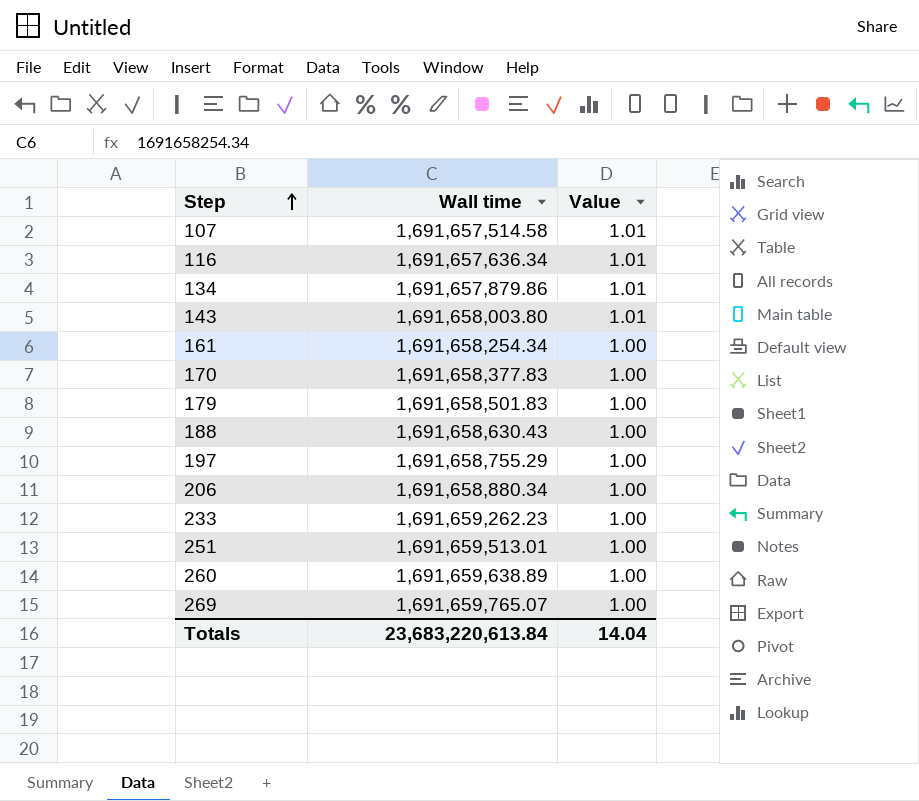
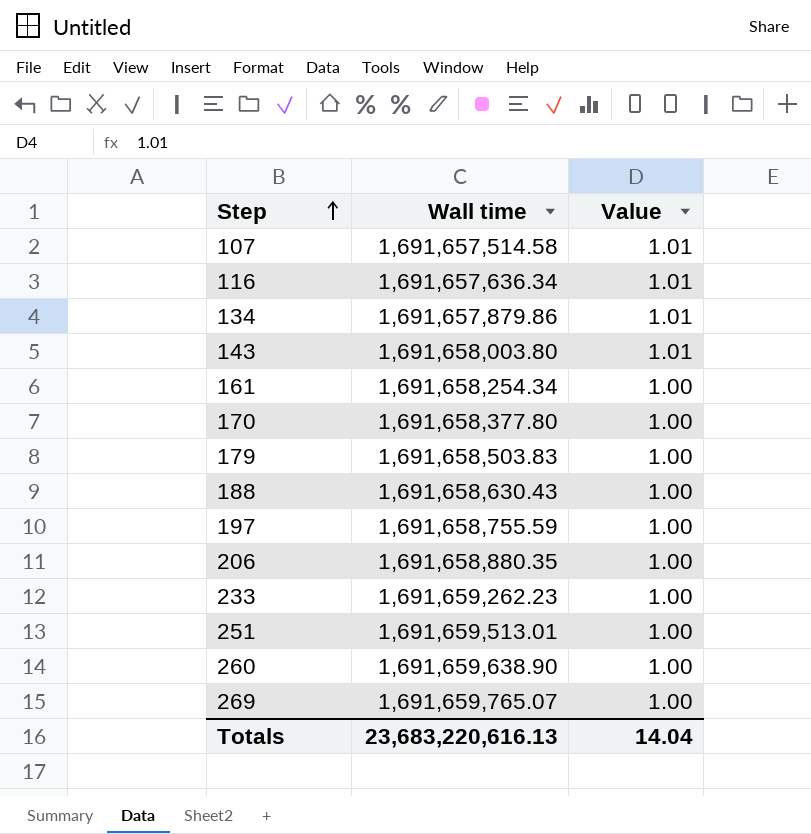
170 | Wall time: 1,691,658,377.83 -> 1,691,658,377.80
179 | Wall time: 1,691,658,501.83 -> 1,691,658,503.83
197 | Wall time: 1,691,658,755.29 -> 1,691,658,755.59
206 | Wall time: 1,691,658,880.34 -> 1,691,658,880.35
260 | Wall time: 1,691,659,638.89 -> 1,691,659,638.90
Totals | Wall time: 23,683,220,613.84 -> 23,683,220,616.13

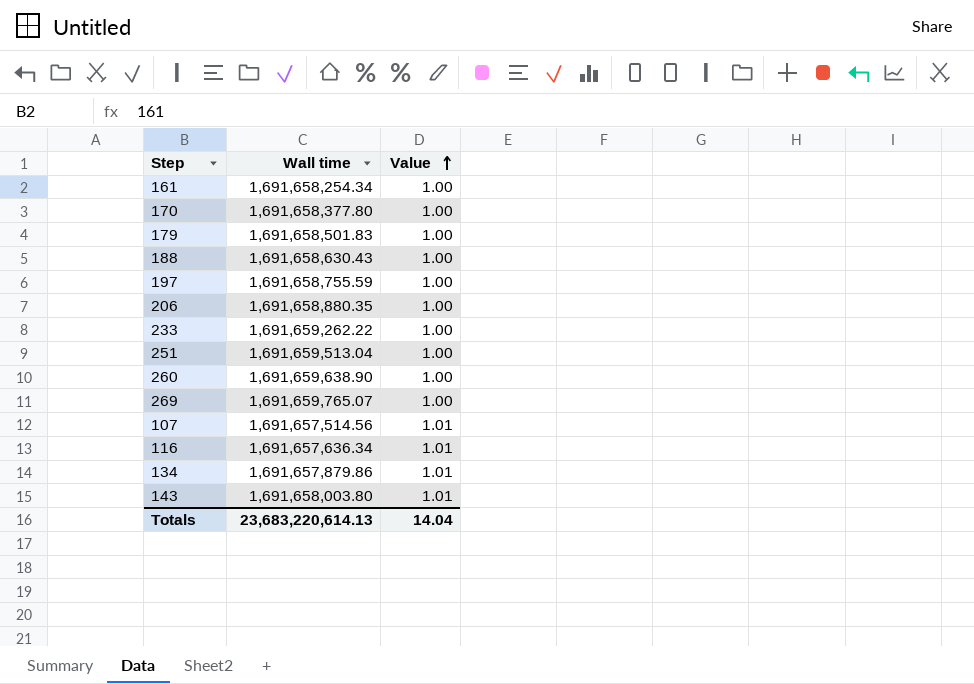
row order: Step ascending -> Value ascending
179 | Wall time: 1,691,658,503.83 -> 1,691,658,501.83
233 | Wall time: 1,691,659,262.23 -> 1,691,659,262.22
251 | Wall time: 1,691,659,513.01 -> 1,691,659,513.04
107 | Wall time: 1,691,657,514.58 -> 1,691,657,514.56
Totals | Wall time: 23,683,220,616.13 -> 23,683,220,614.13

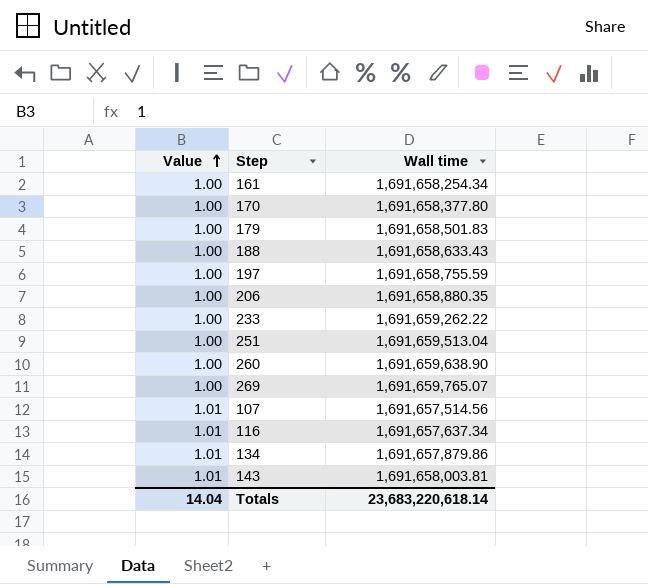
column Value | position: 3 -> 1
188 | Wall time: 1,691,658,630.43 -> 1,691,658,633.43
116 | Wall time: 1,691,657,636.34 -> 1,691,657,637.34
143 | Wall time: 1,691,658,003.80 -> 1,691,658,003.81
Totals | Wall time: 23,683,220,614.13 -> 23,683,220,618.14

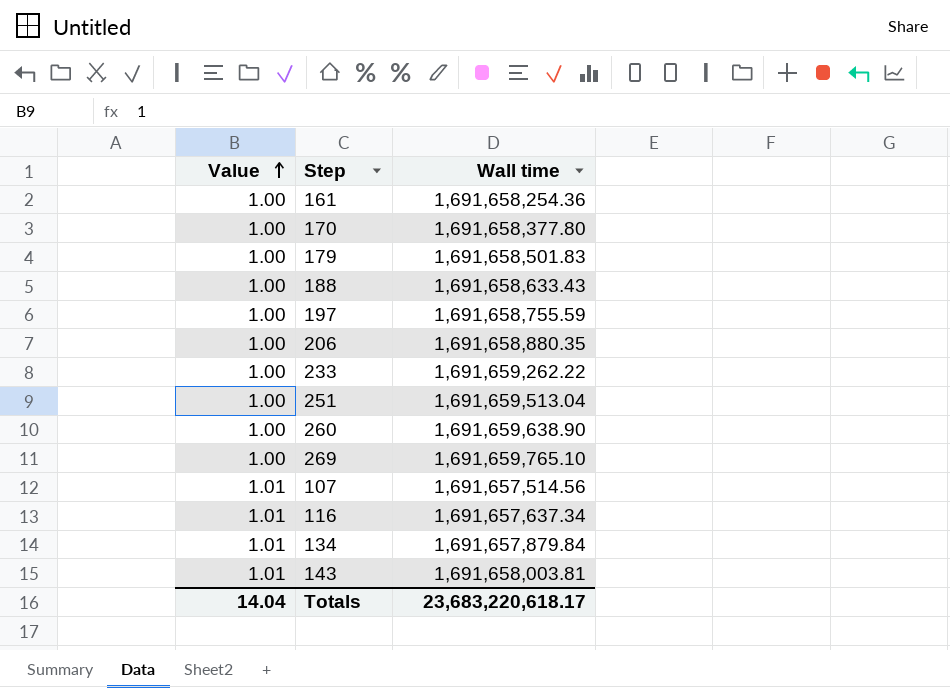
161 | Wall time: 1,691,658,254.34 -> 1,691,658,254.36
269 | Wall time: 1,691,659,765.07 -> 1,691,659,765.10
134 | Wall time: 1,691,657,879.86 -> 1,691,657,879.84
Totals | Wall time: 23,683,220,618.14 -> 23,683,220,618.17

